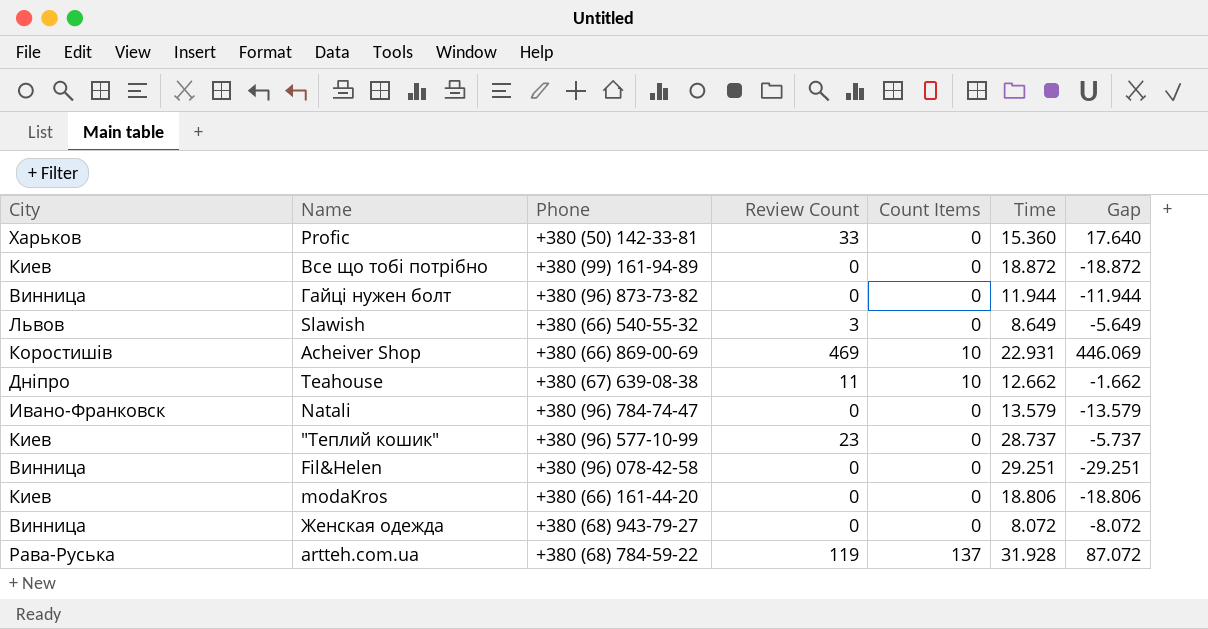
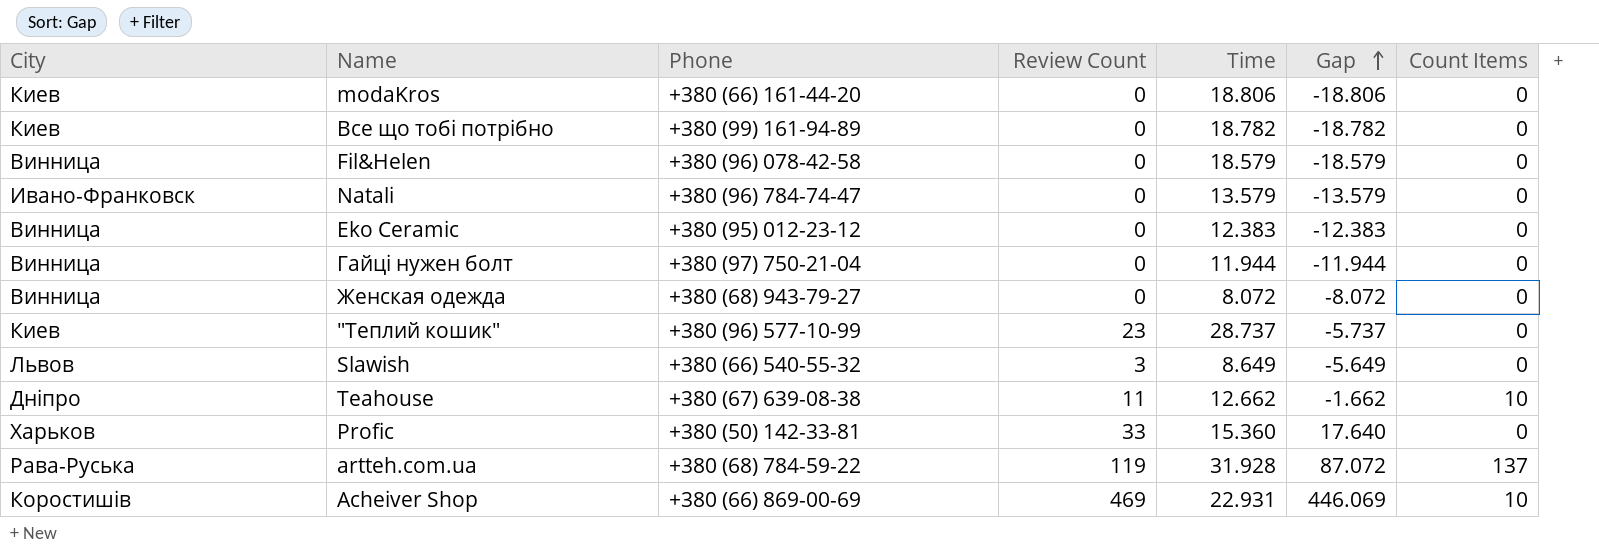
row order: none -> Gap ascending
column Count Items | position: 5 -> 7
Все що тобі потрібно | Time: 18.872 -> 18.782
Все що тобі потрібно | Gap: -18.872 -> -18.782
Fil&Helen | Time: 29.251 -> 18.579
Fil&Helen | Gap: -29.251 -> -18.579
row Eko Ceramic: none -> Винница | +380 (95) 012-23-12 | 0 | 12.383 | -12.383 | 0
Гайці нужен болт | Phone: +380 (96) 873-73-82 -> +380 (97) 750-21-04

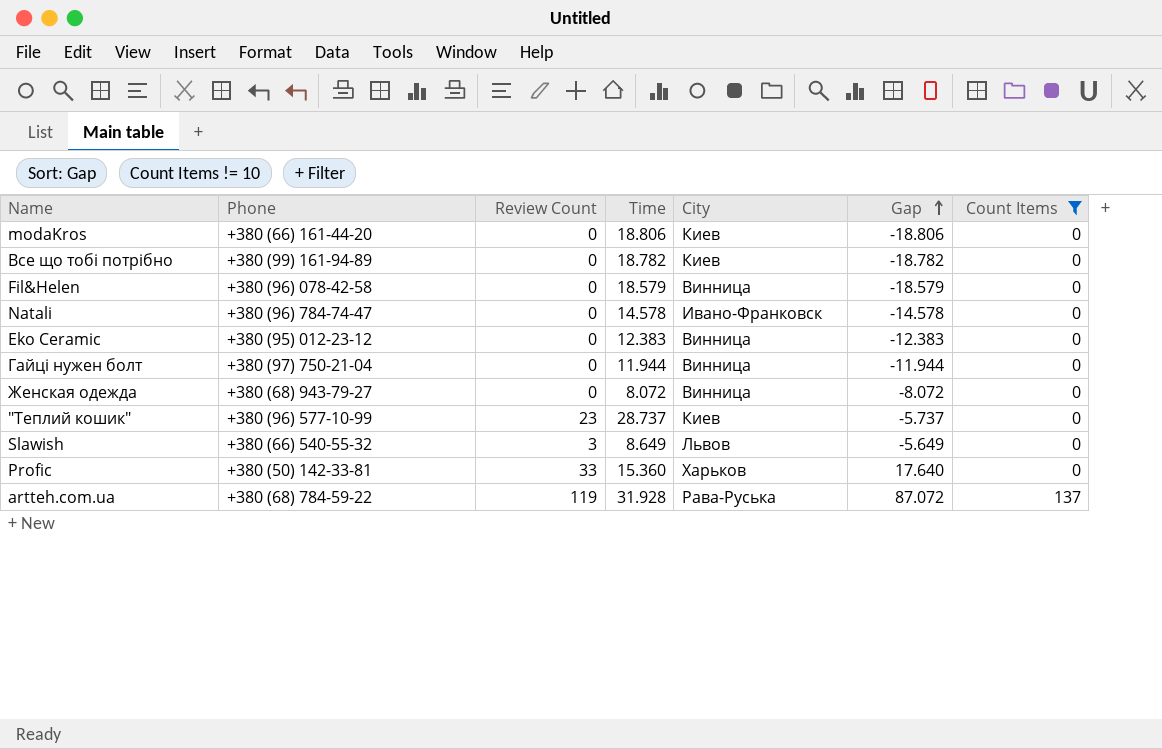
filter: none -> Count Items != 10
column City | position: 1 -> 5
Natali | Time: 13.579 -> 14.578
Natali | Gap: -13.579 -> -14.578

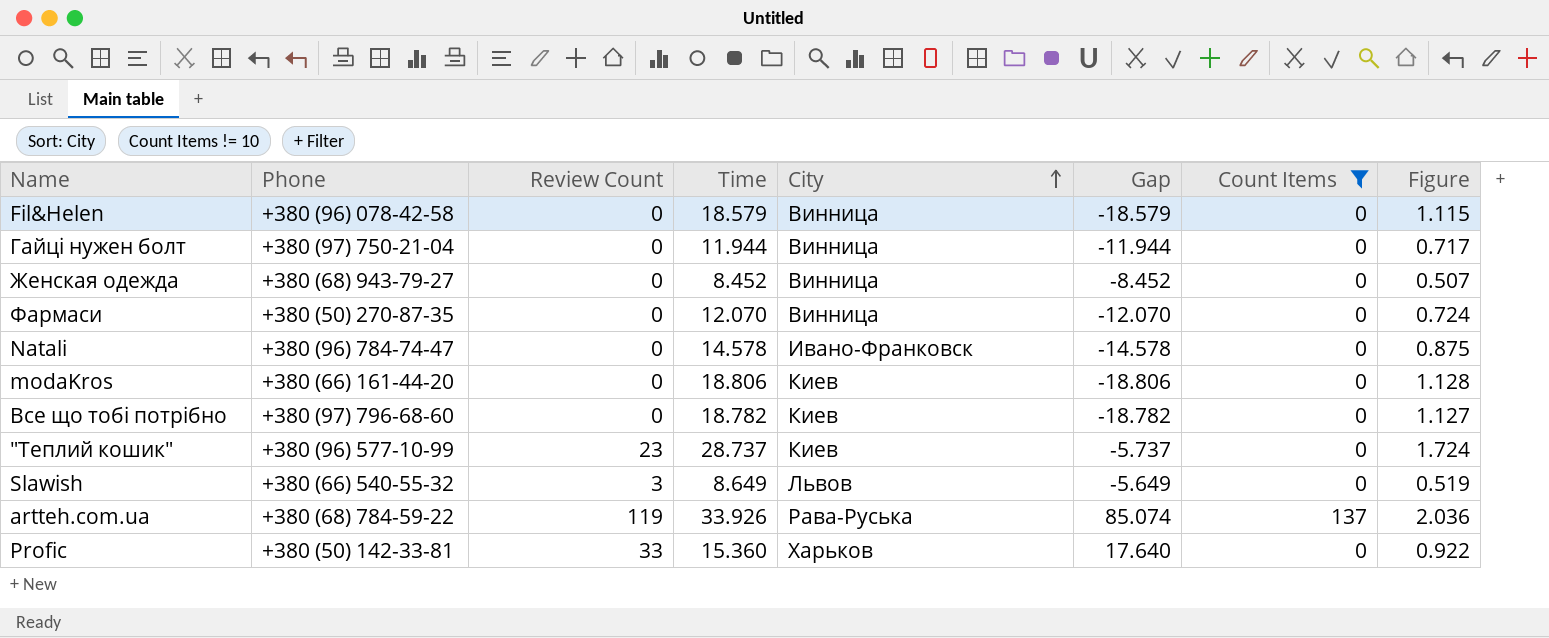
row order: Gap ascending -> City ascending
column Figure | formula: none -> [Time] * 0.06
row Eko Ceramic: +380 (95) 012-23-12 | 0 | 12.383 | Винница | -12.383 | 0 -> none
Женская одежда | Time: 8.072 -> 8.452
Женская одежда | Gap: -8.072 -> -8.452
row Фармаси: none -> +380 (50) 270-87-35 | 0 | 12.070 | Винница | -12.070 | 0 | 0.724
Все що тобі потрібно | Phone: +380 (99) 161-94-89 -> +380 (97) 796-68-60
artteh.com.ua | Time: 31.928 -> 33.926
artteh.com.ua | Gap: 87.072 -> 85.074

